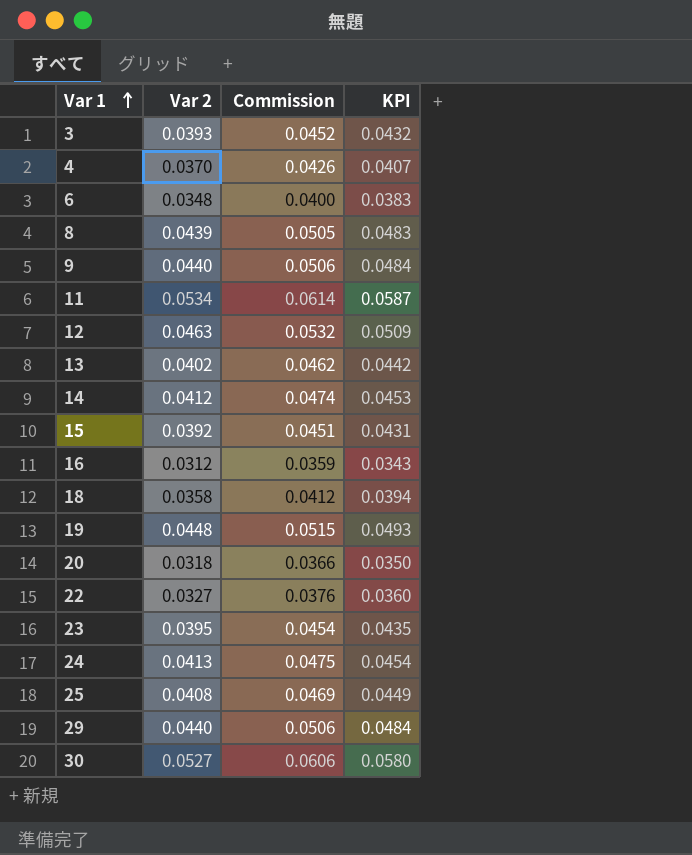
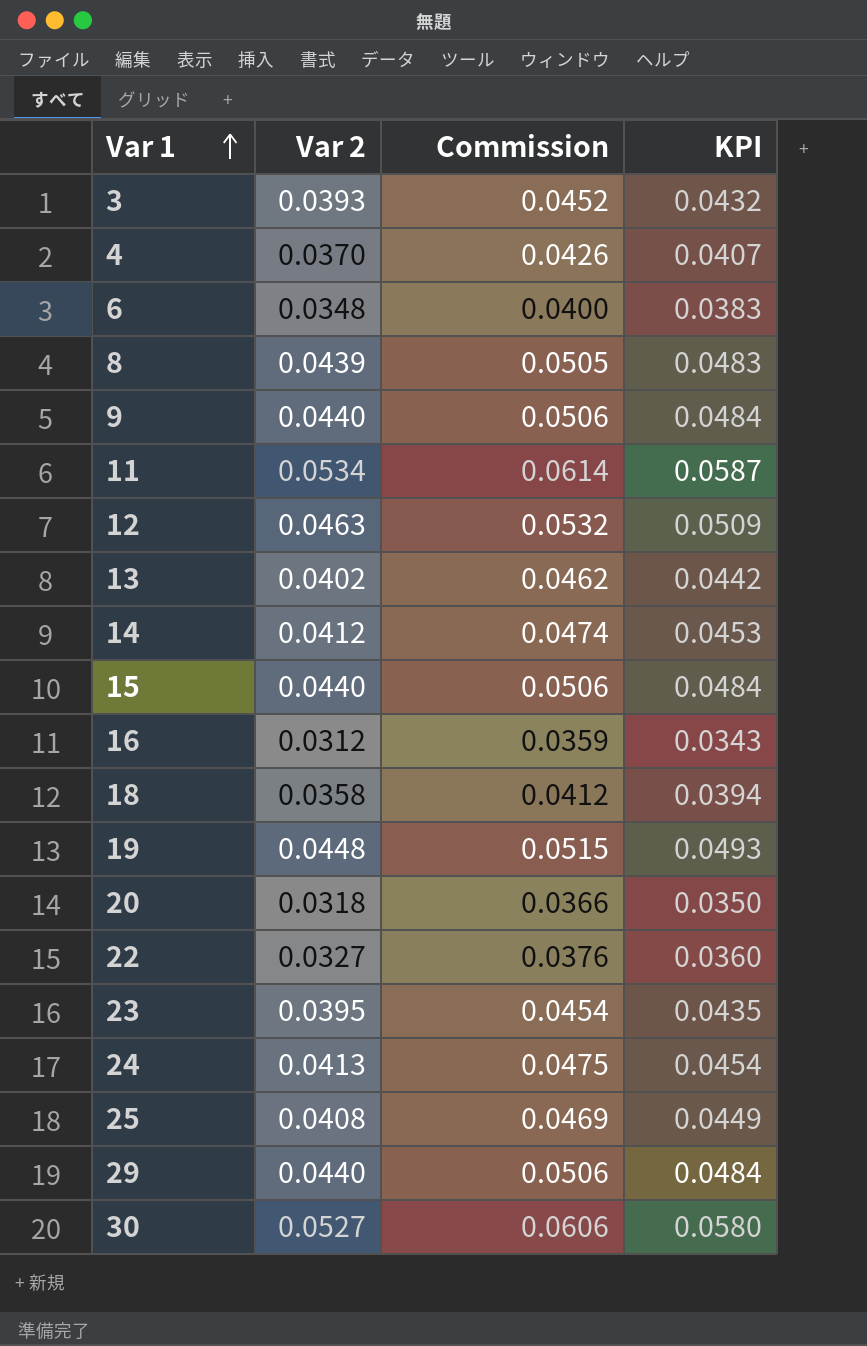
15 | Var 2: 0.0392 -> 0.0440
15 | Commission: 0.0451 -> 0.0506
15 | KPI: 0.0431 -> 0.0484

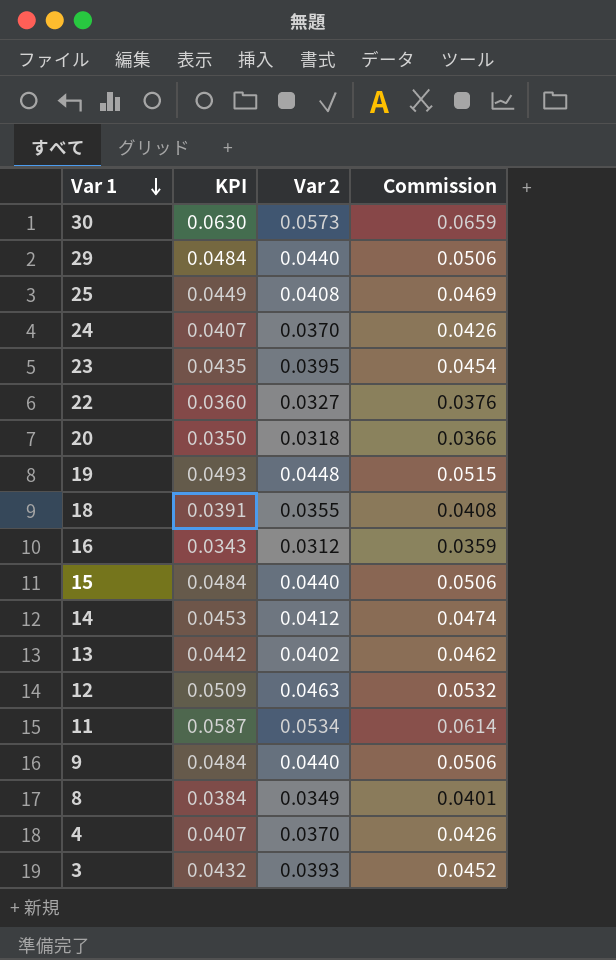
row order: Var 1 ascending -> Var 1 descending
column KPI | position: 4 -> 2
row 6: 0.0348 | 0.0400 | 0.0383 -> none
30 | KPI: 0.0580 -> 0.0630
30 | Var 2: 0.0527 -> 0.0573
30 | Commission: 0.0606 -> 0.0659
24 | KPI: 0.0454 -> 0.0407
24 | Var 2: 0.0413 -> 0.0370
24 | Commission: 0.0475 -> 0.0426
18 | KPI: 0.0394 -> 0.0391
18 | Var 2: 0.0358 -> 0.0355
18 | Commission: 0.0412 -> 0.0408
8 | KPI: 0.0483 -> 0.0384
8 | Var 2: 0.0439 -> 0.0349
8 | Commission: 0.0505 -> 0.0401

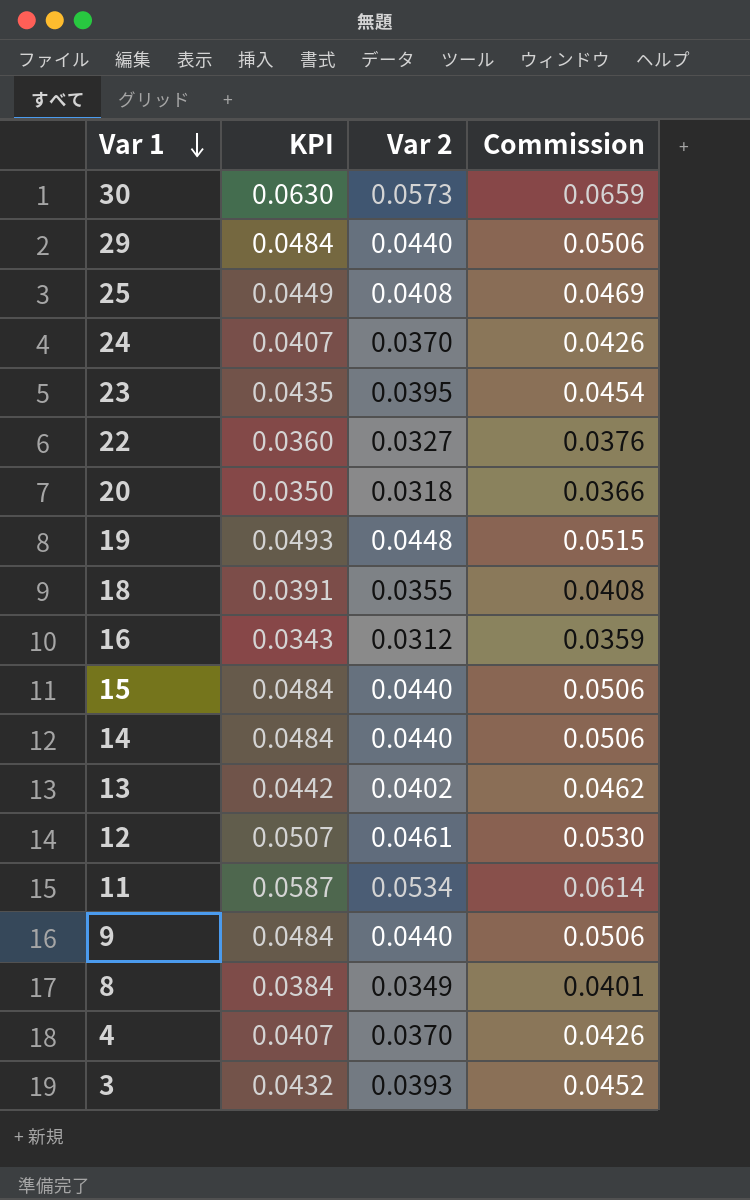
14 | KPI: 0.0453 -> 0.0484
14 | Var 2: 0.0412 -> 0.0440
14 | Commission: 0.0474 -> 0.0506
12 | KPI: 0.0509 -> 0.0507
12 | Var 2: 0.0463 -> 0.0461
12 | Commission: 0.0532 -> 0.0530

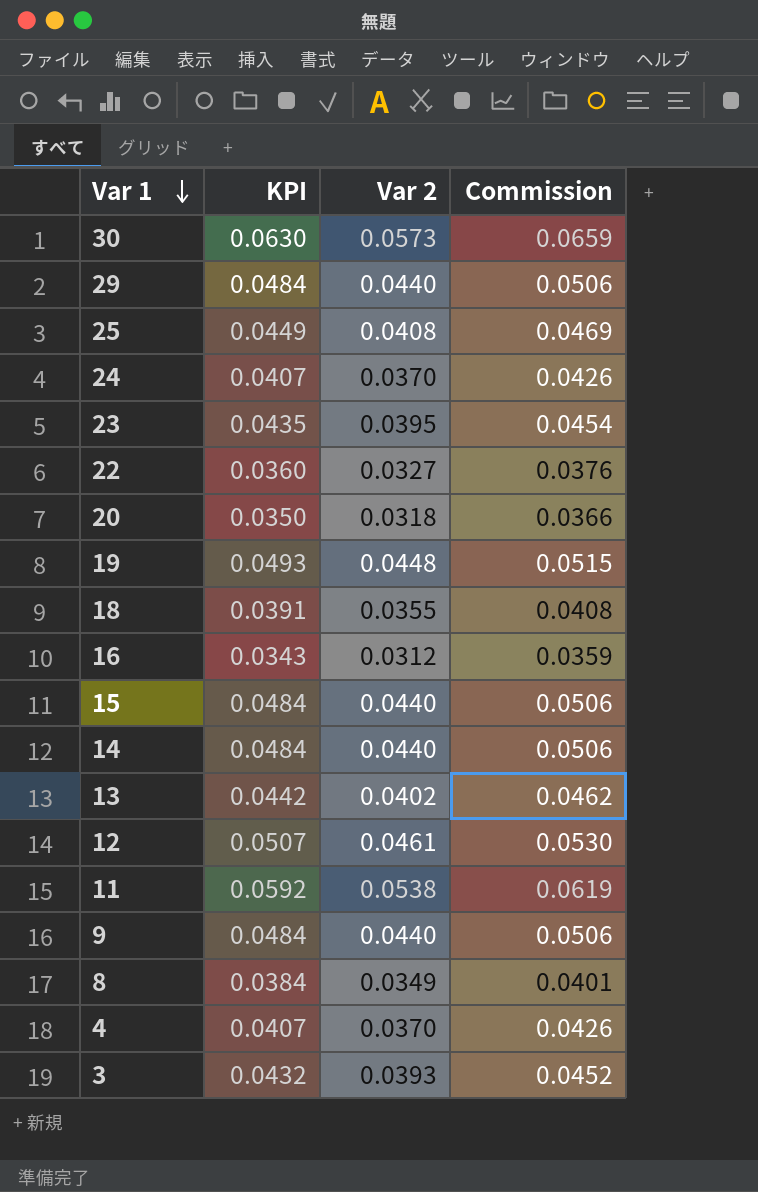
11 | KPI: 0.0587 -> 0.0592
11 | Var 2: 0.0534 -> 0.0538
11 | Commission: 0.0614 -> 0.0619

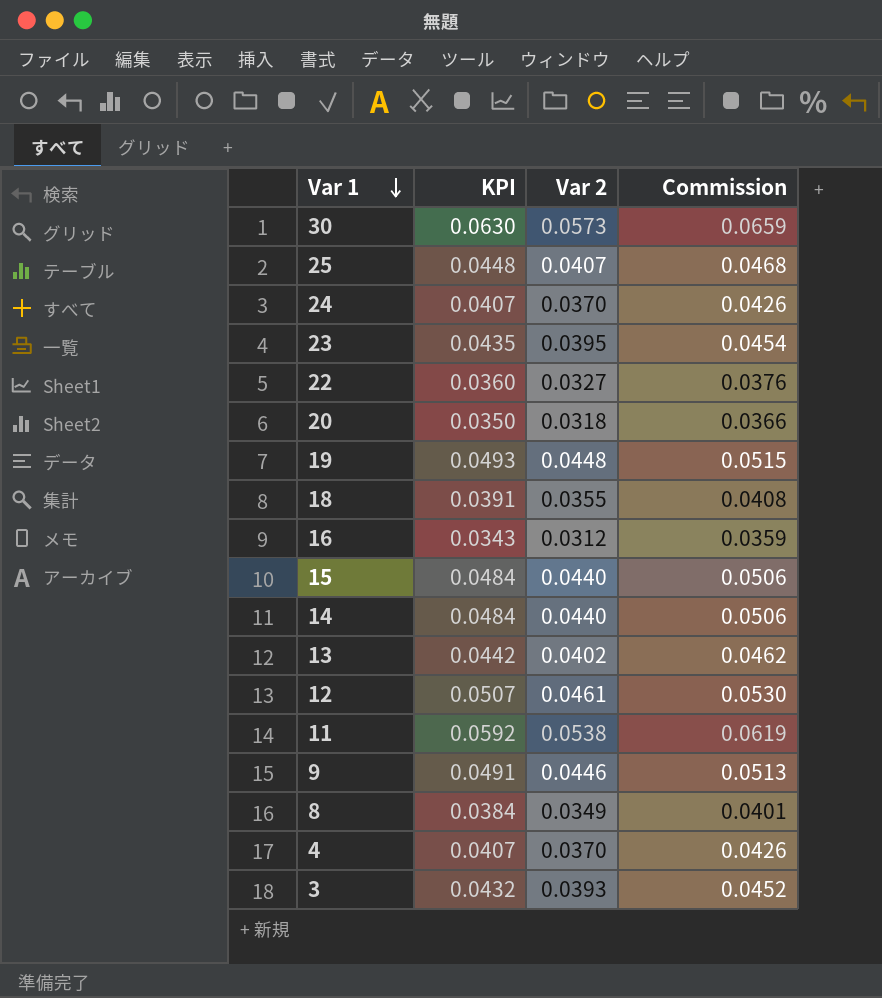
row 29: 0.0484 | 0.0440 | 0.0506 -> none
25 | KPI: 0.0449 -> 0.0448
25 | Var 2: 0.0408 -> 0.0407
25 | Commission: 0.0469 -> 0.0468
9 | KPI: 0.0484 -> 0.0491
9 | Var 2: 0.0440 -> 0.0446
9 | Commission: 0.0506 -> 0.0513

